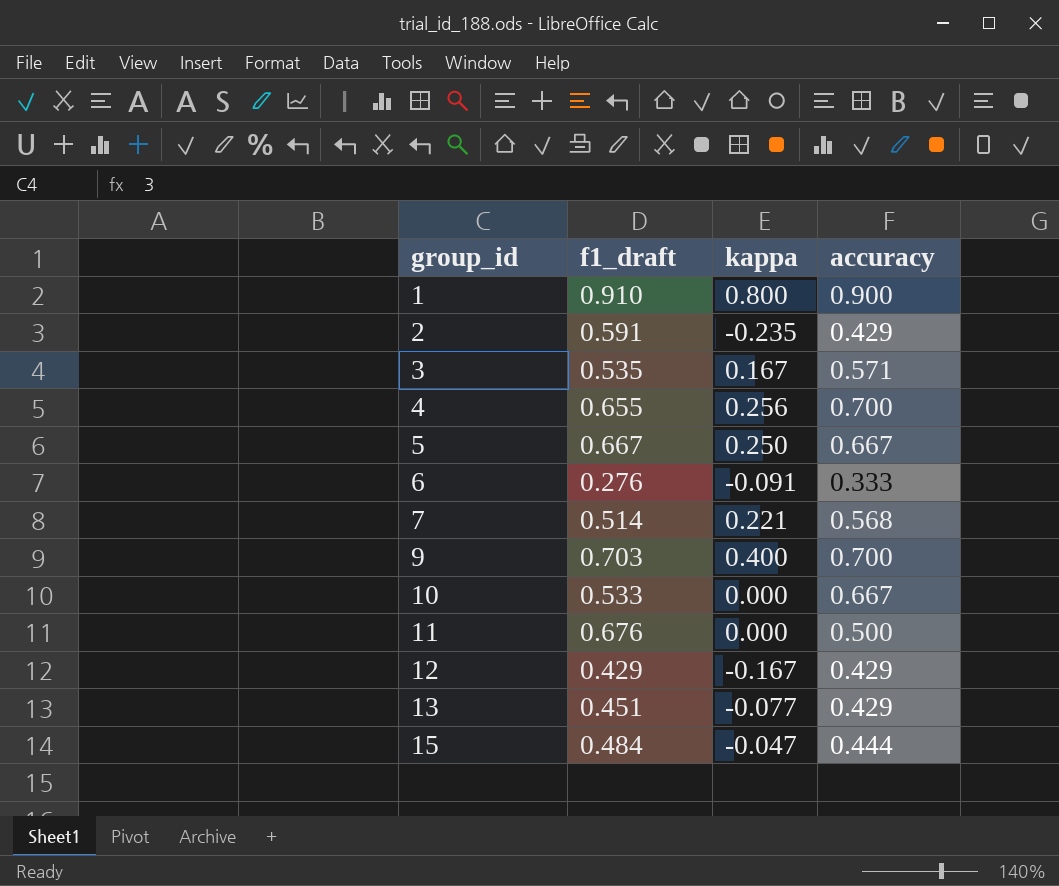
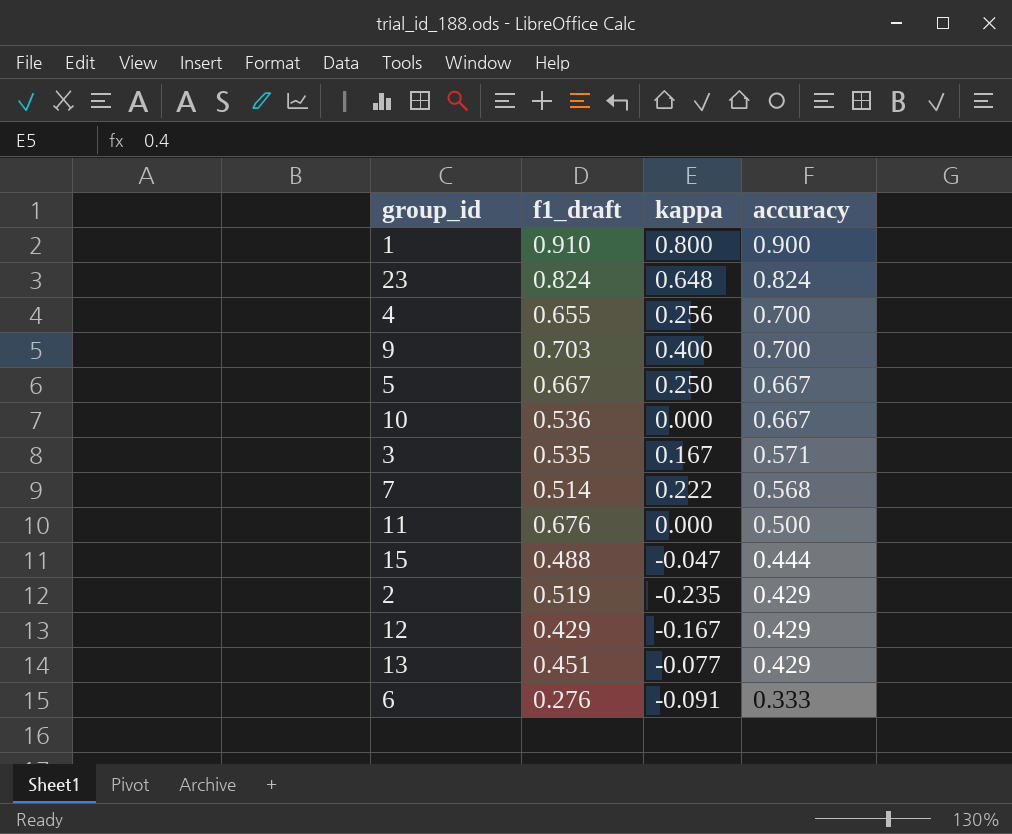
row order: group_id ascending -> accuracy descending
row 23: none -> 0.824 | 0.648 | 0.824
10 | f1_draft: 0.533 -> 0.536
7 | kappa: 0.221 -> 0.222
15 | f1_draft: 0.484 -> 0.488
2 | f1_draft: 0.591 -> 0.519

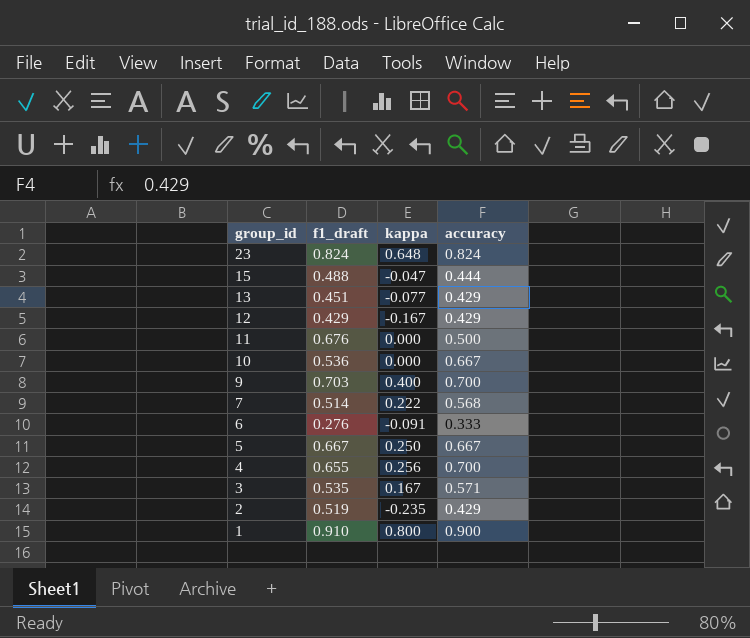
row order: accuracy descending -> group_id descending

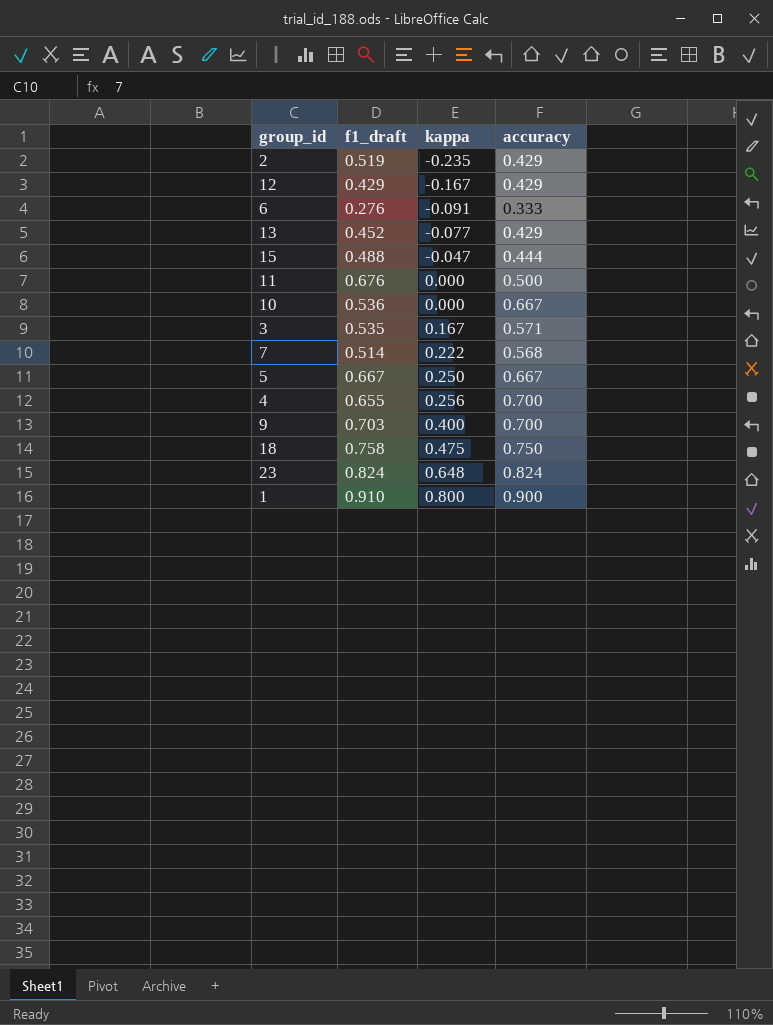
row order: group_id descending -> kappa ascending
13 | f1_draft: 0.451 -> 0.452
row 18: none -> 0.758 | 0.475 | 0.750

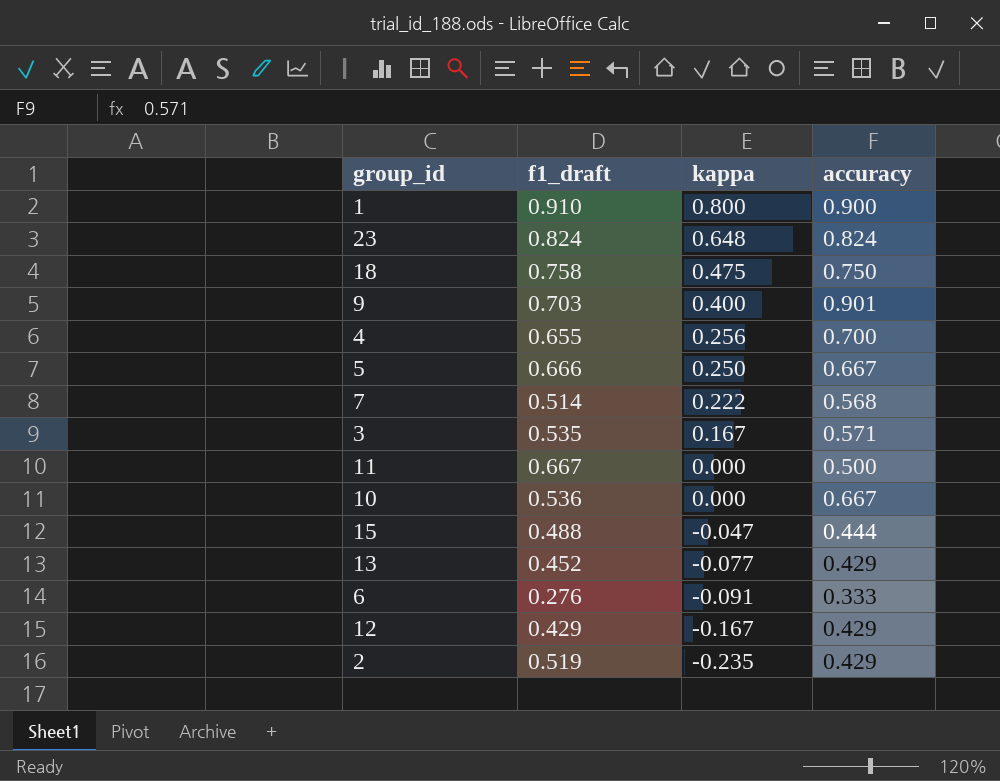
row order: kappa ascending -> kappa descending
9 | accuracy: 0.700 -> 0.901
5 | f1_draft: 0.667 -> 0.666
11 | f1_draft: 0.676 -> 0.667

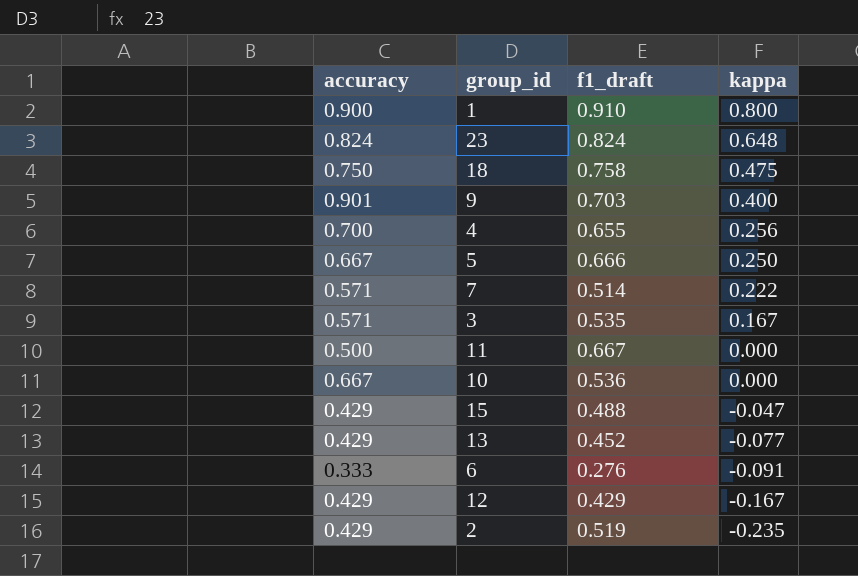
column accuracy | position: 4 -> 1
7 | accuracy: 0.568 -> 0.571
15 | accuracy: 0.444 -> 0.429

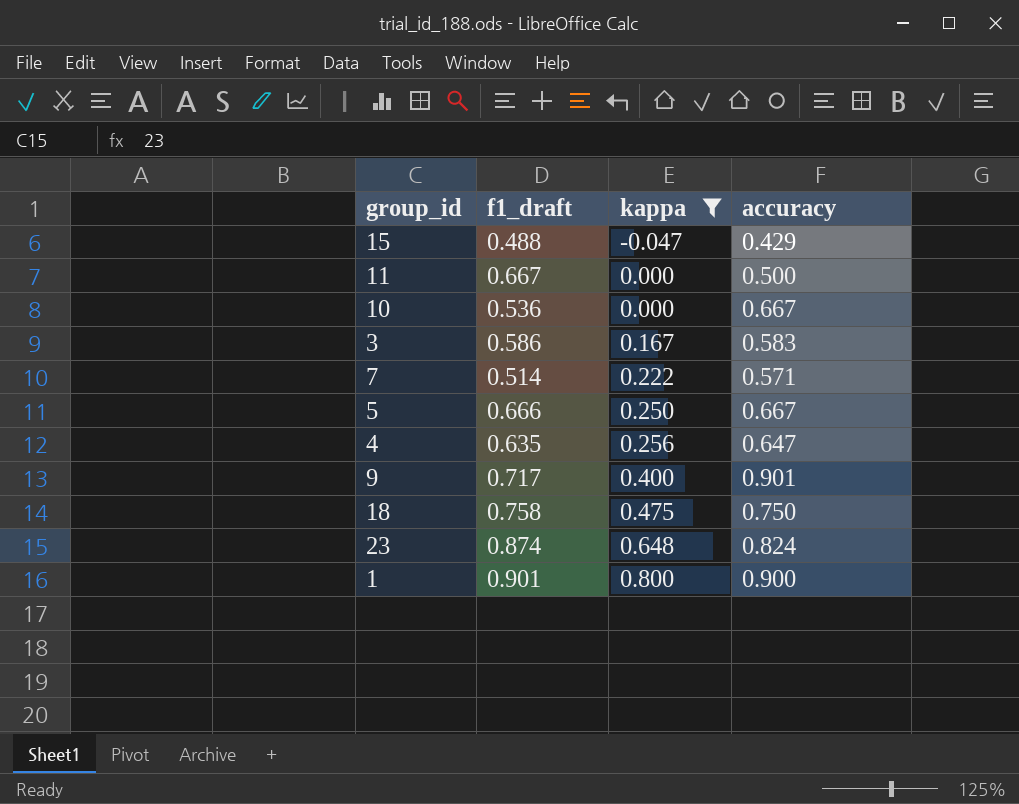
filter: none -> kappa >= -0.047
row order: kappa descending -> kappa ascending
column accuracy | position: 1 -> 4
3 | f1_draft: 0.535 -> 0.586
3 | accuracy: 0.571 -> 0.583
4 | f1_draft: 0.655 -> 0.635
4 | accuracy: 0.700 -> 0.647
9 | f1_draft: 0.703 -> 0.717
23 | f1_draft: 0.824 -> 0.874
1 | f1_draft: 0.910 -> 0.901

